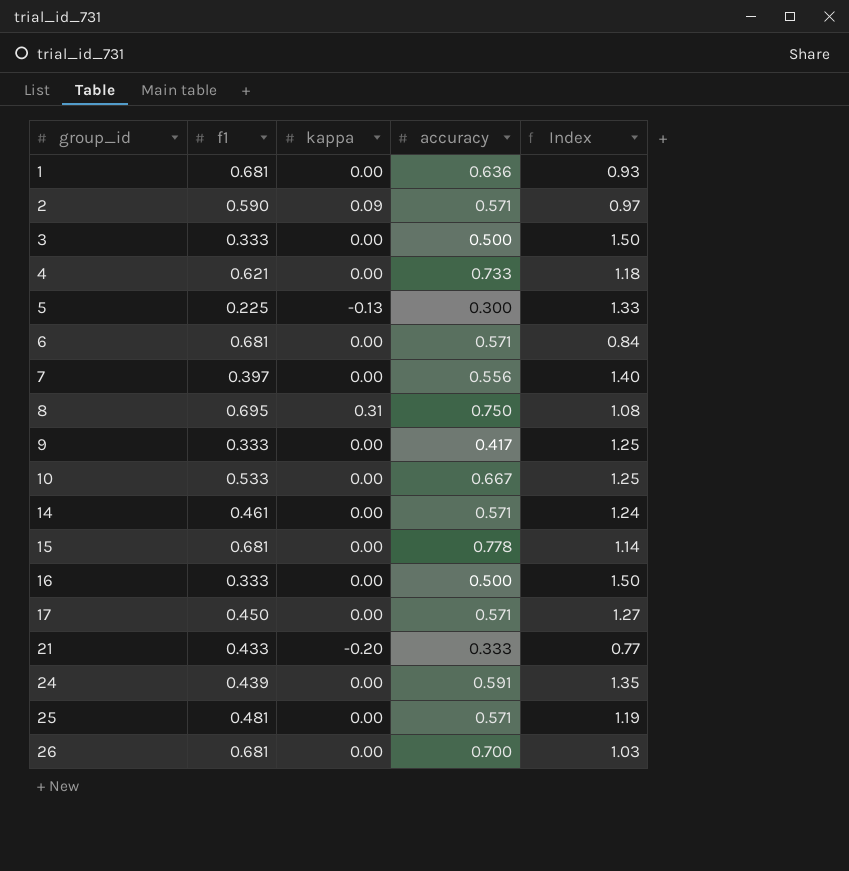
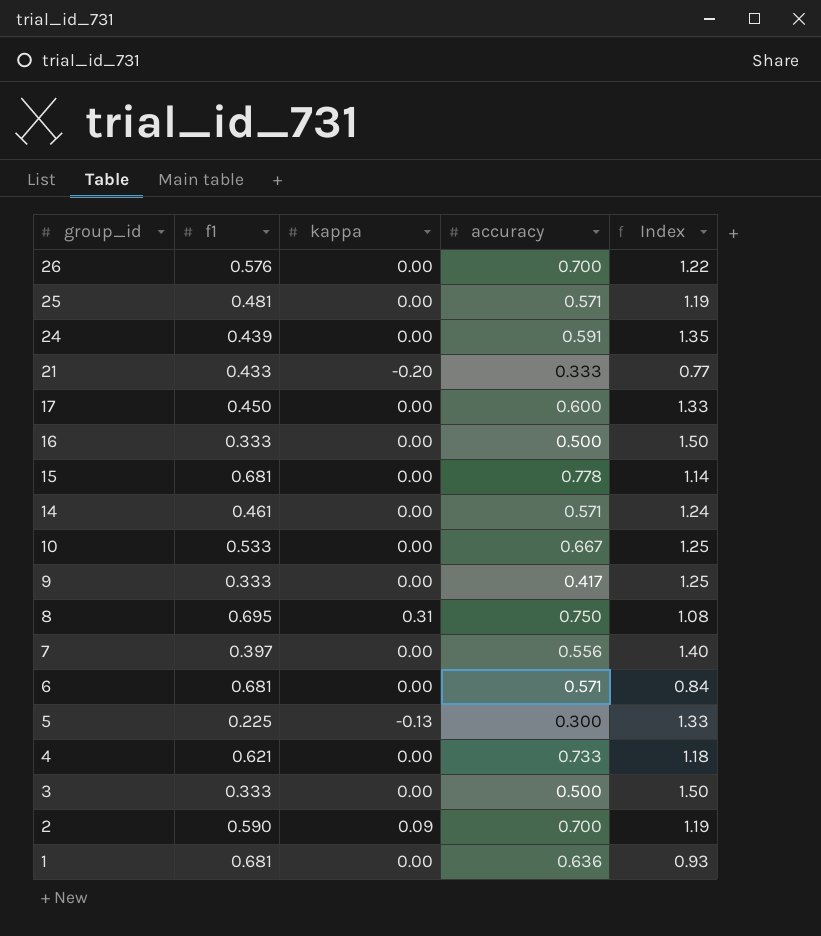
row order: group_id ascending -> group_id descending
26 | f1: 0.681 -> 0.576
26 | Index: 1.03 -> 1.22
17 | accuracy: 0.571 -> 0.600
17 | Index: 1.27 -> 1.33
2 | accuracy: 0.571 -> 0.700
2 | Index: 0.97 -> 1.19

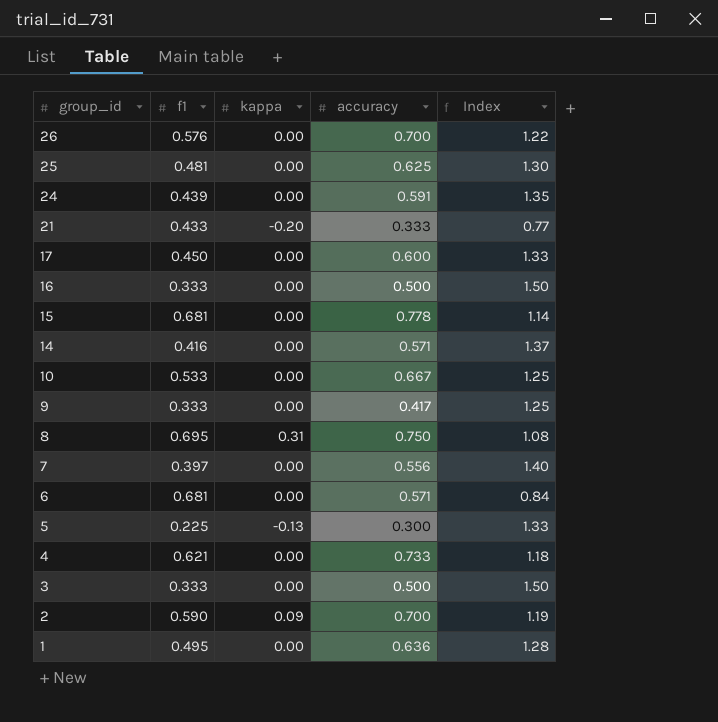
25 | accuracy: 0.571 -> 0.625
25 | Index: 1.19 -> 1.30
14 | f1: 0.461 -> 0.416
14 | Index: 1.24 -> 1.37
1 | f1: 0.681 -> 0.495
1 | Index: 0.93 -> 1.28

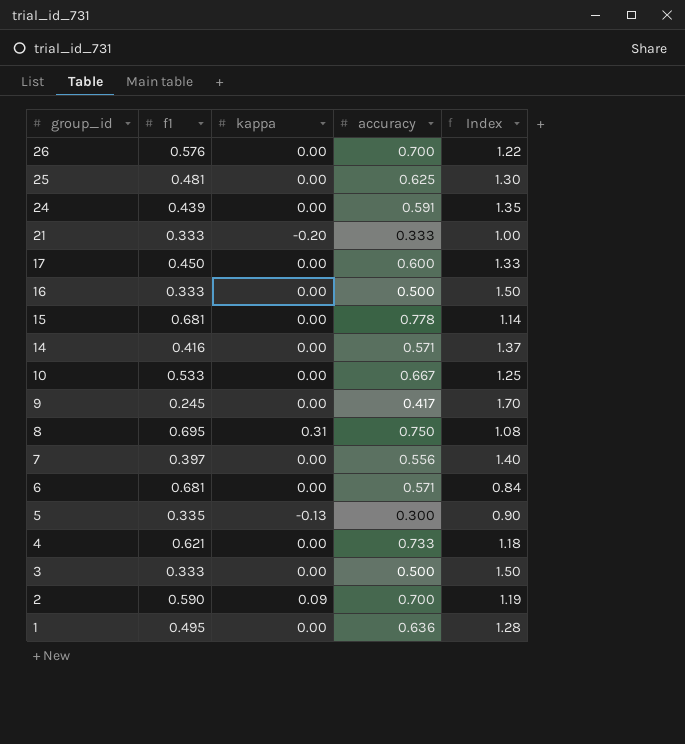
21 | f1: 0.433 -> 0.333
21 | Index: 0.77 -> 1.00
9 | f1: 0.333 -> 0.245
9 | Index: 1.25 -> 1.70
5 | f1: 0.225 -> 0.335
5 | Index: 1.33 -> 0.90

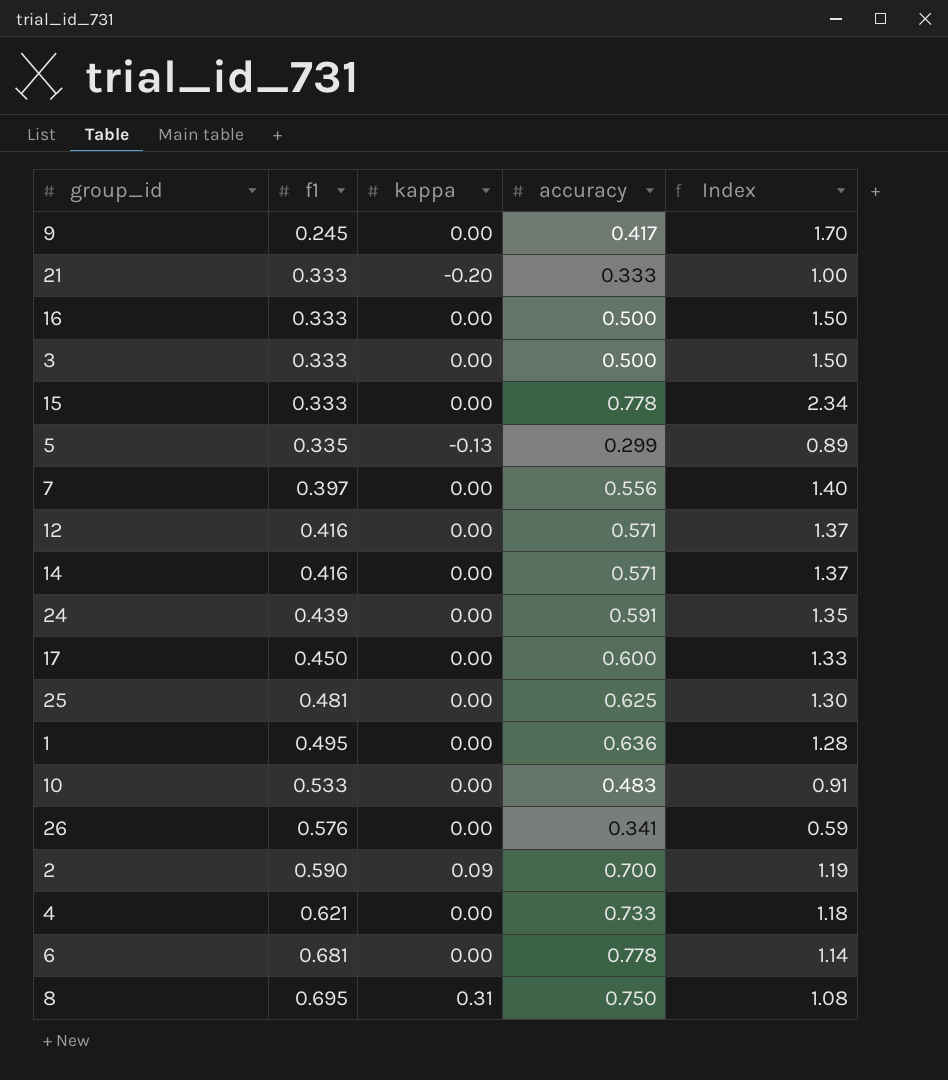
row order: group_id descending -> f1 ascending
15 | f1: 0.681 -> 0.333
15 | Index: 1.14 -> 2.34
5 | accuracy: 0.300 -> 0.299
5 | Index: 0.90 -> 0.89
row 12: none -> 0.416 | 0.00 | 0.571 | 1.37
10 | accuracy: 0.667 -> 0.483
10 | Index: 1.25 -> 0.91
26 | accuracy: 0.700 -> 0.341
26 | Index: 1.22 -> 0.59
6 | accuracy: 0.571 -> 0.778
6 | Index: 0.84 -> 1.14

